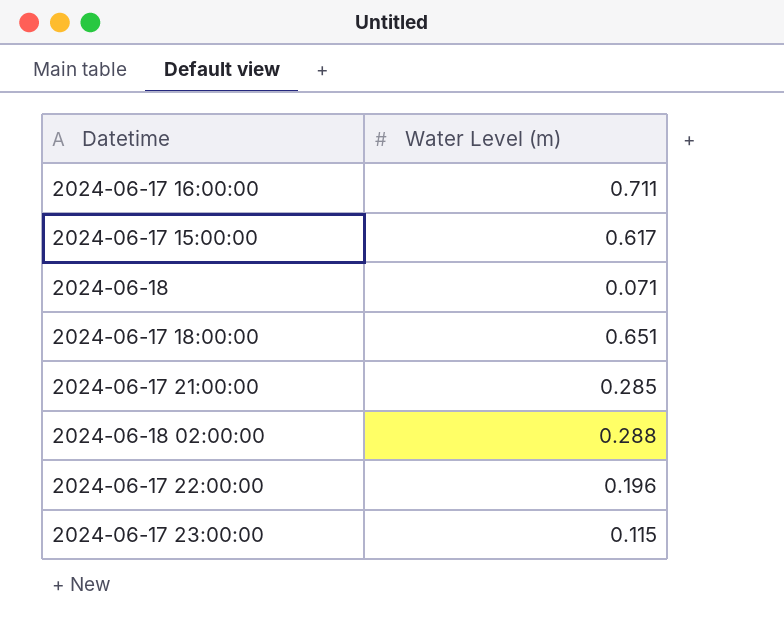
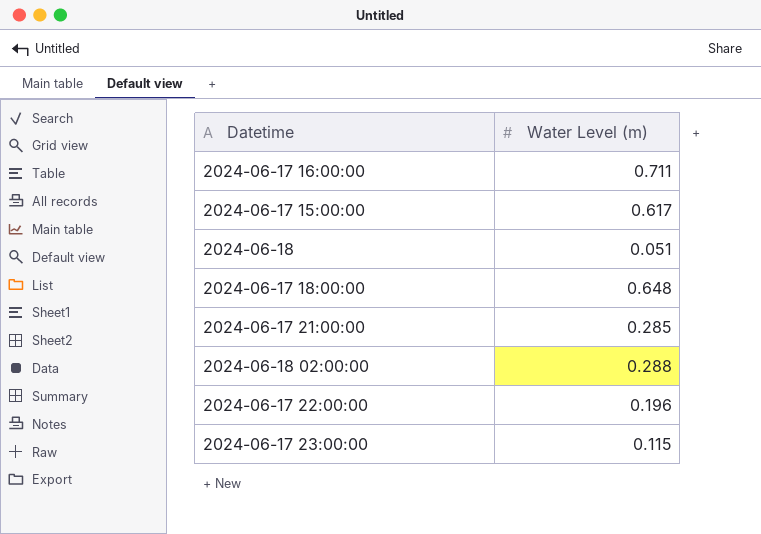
2024-06-18 | Water Level (m): 0.071 -> 0.051
2024-06-17 18:00:00 | Water Level (m): 0.651 -> 0.648

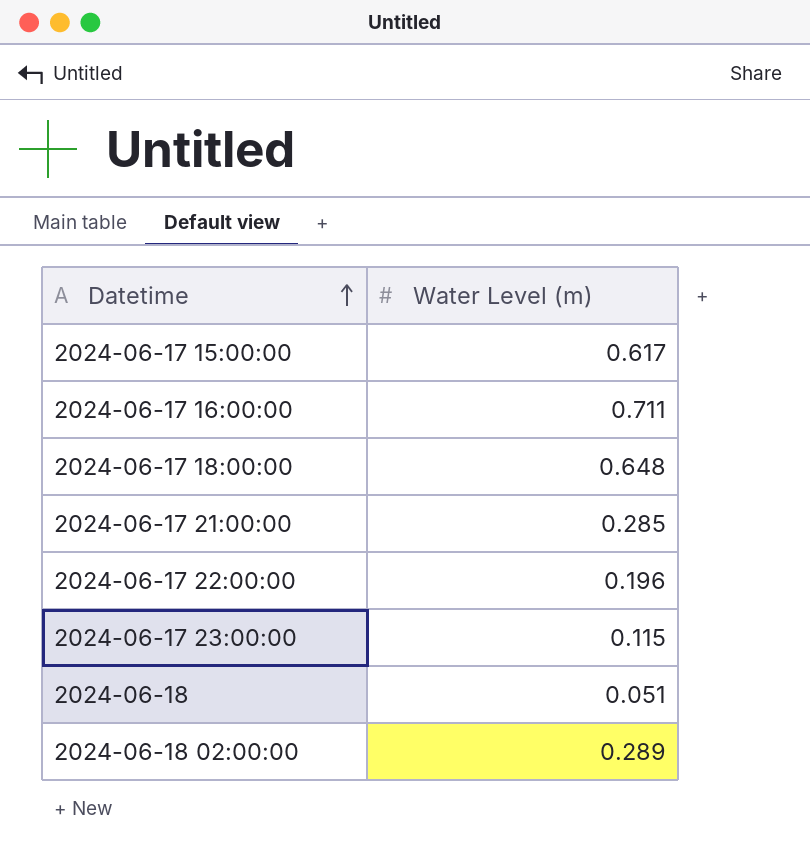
row order: none -> Datetime ascending
2024-06-18 02:00:00 | Water Level (m): 0.288 -> 0.289

